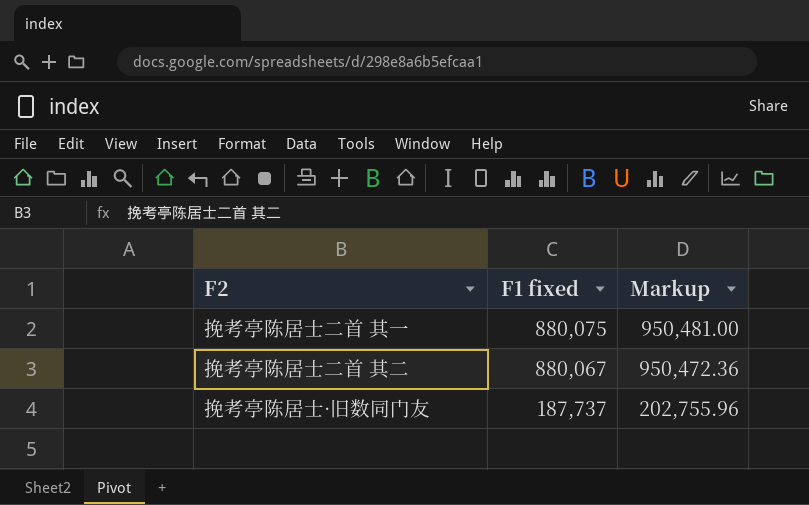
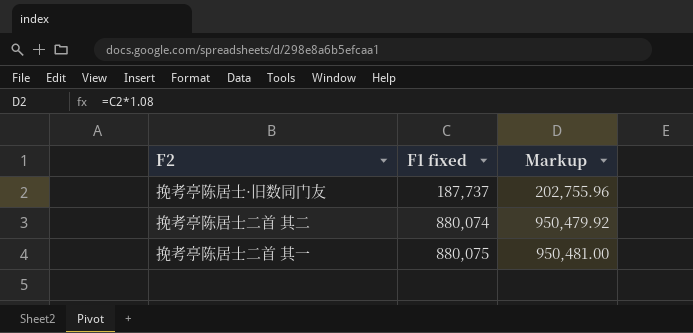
row order: F1 fixed descending -> F1 fixed ascending
挽考亭陈居士二首 其二 | F1 fixed: 880,067 -> 880,074
挽考亭陈居士二首 其二 | Markup: 950,472.36 -> 950,479.92

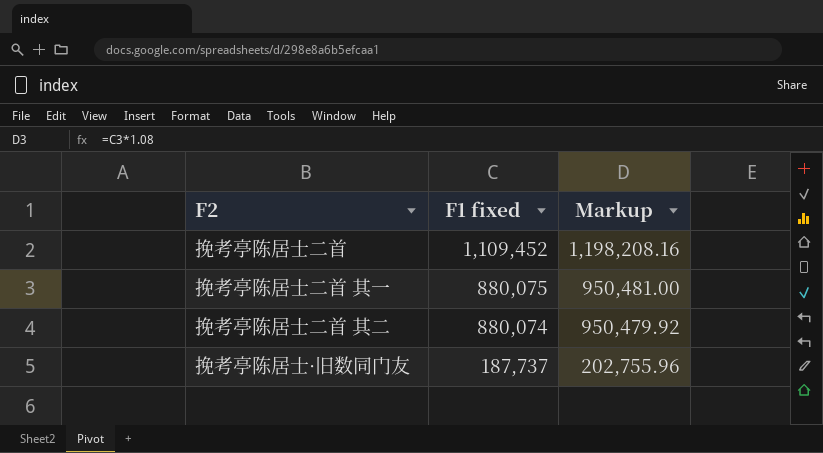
row order: F1 fixed ascending -> F1 fixed descending
row 挽考亭陈居士二首: none -> 1,109,452 | 1,198,208.16

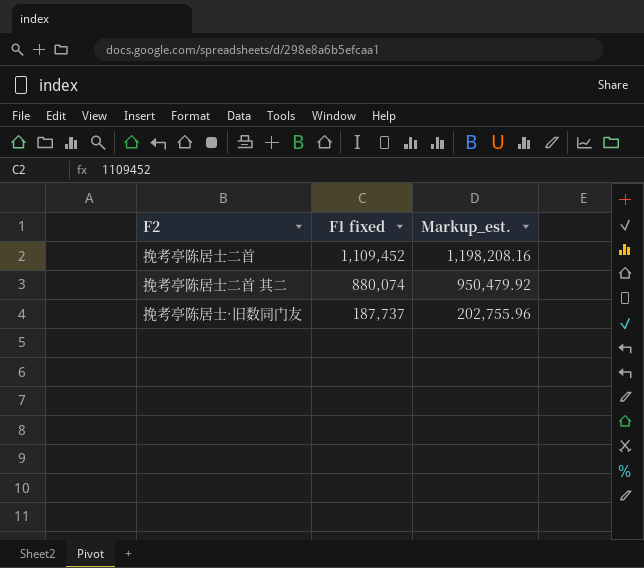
column name: Markup -> Markup_est.
row 挽考亭陈居士二首 其一: 880,075 | 950,481.00 -> none

